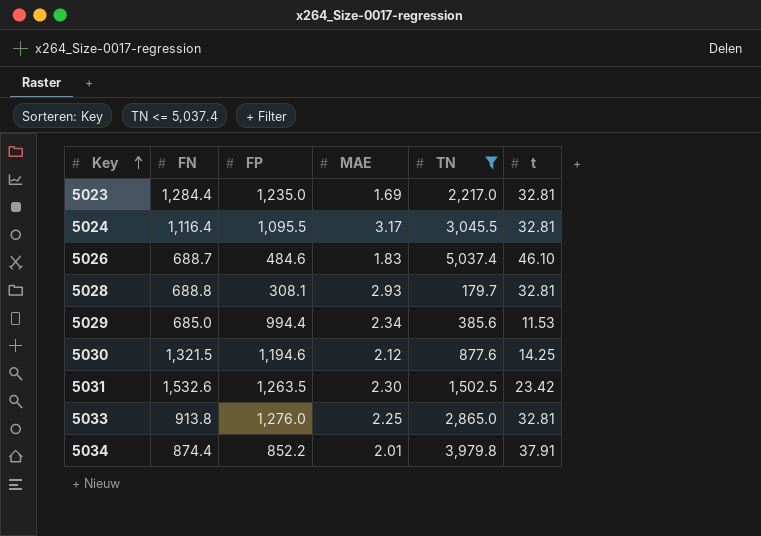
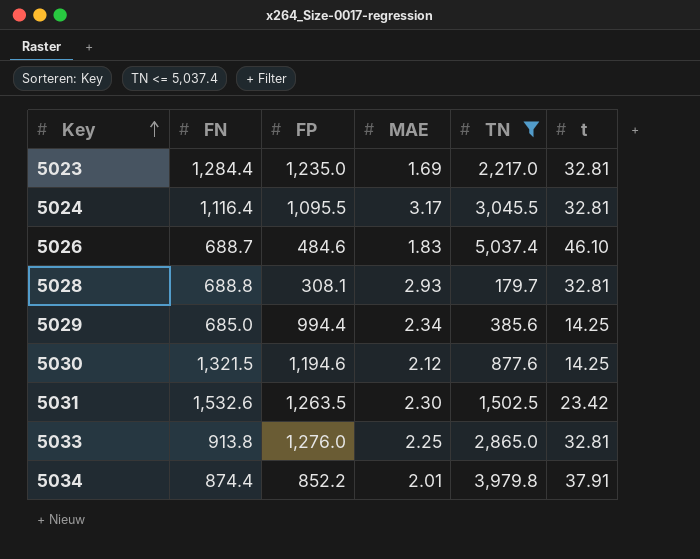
5029 | t: 11.53 -> 14.25

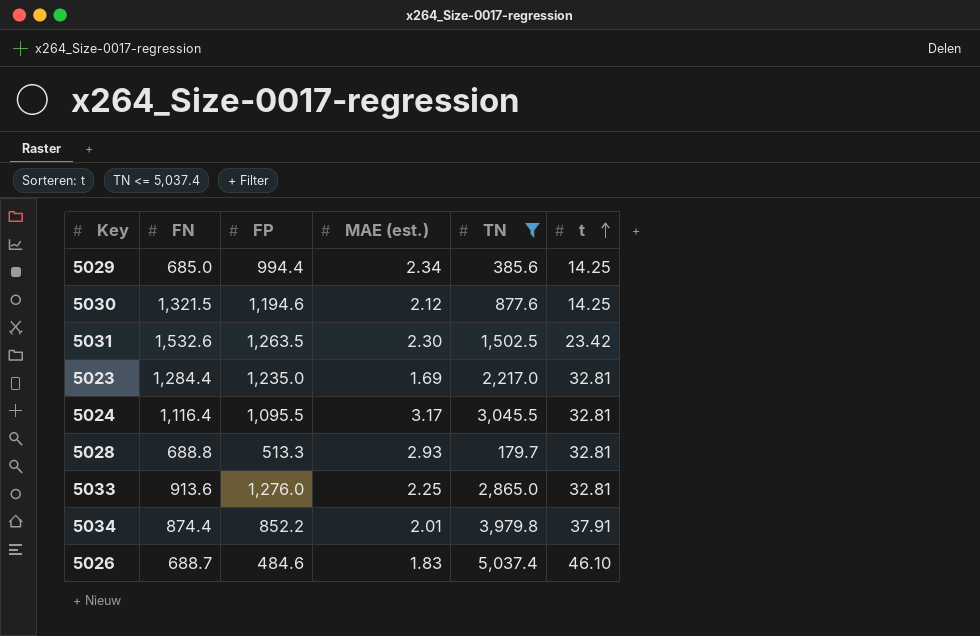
row order: Key ascending -> t ascending
column name: MAE -> MAE (est.)
5028 | FP: 308.1 -> 513.3
5033 | FN: 913.8 -> 913.6

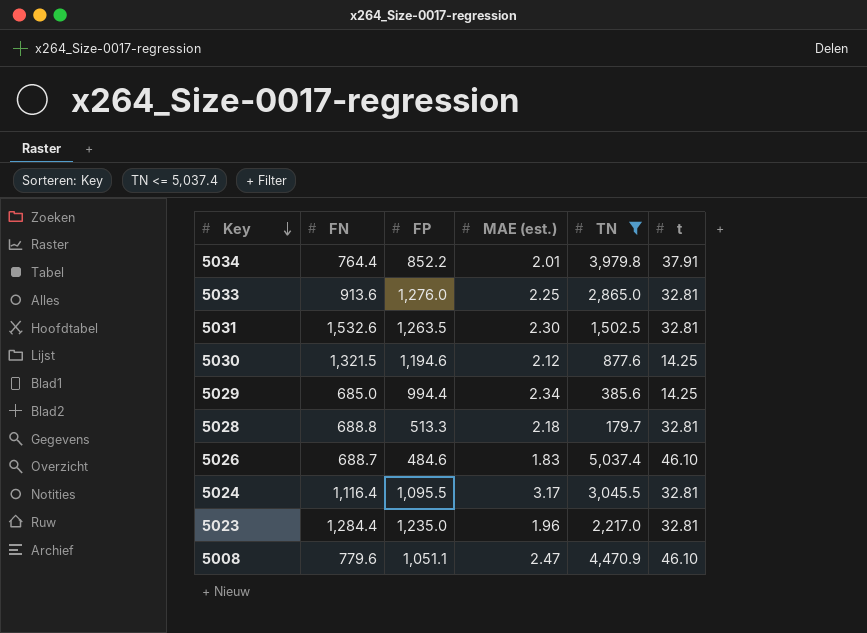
row order: t ascending -> Key descending
5034 | FN: 874.4 -> 764.4
5031 | t: 23.42 -> 32.81
5028 | MAE (est.): 2.93 -> 2.18
5023 | MAE (est.): 1.69 -> 1.96
row 5008: none -> 779.6 | 1,051.1 | 2.47 | 4,470.9 | 46.10

